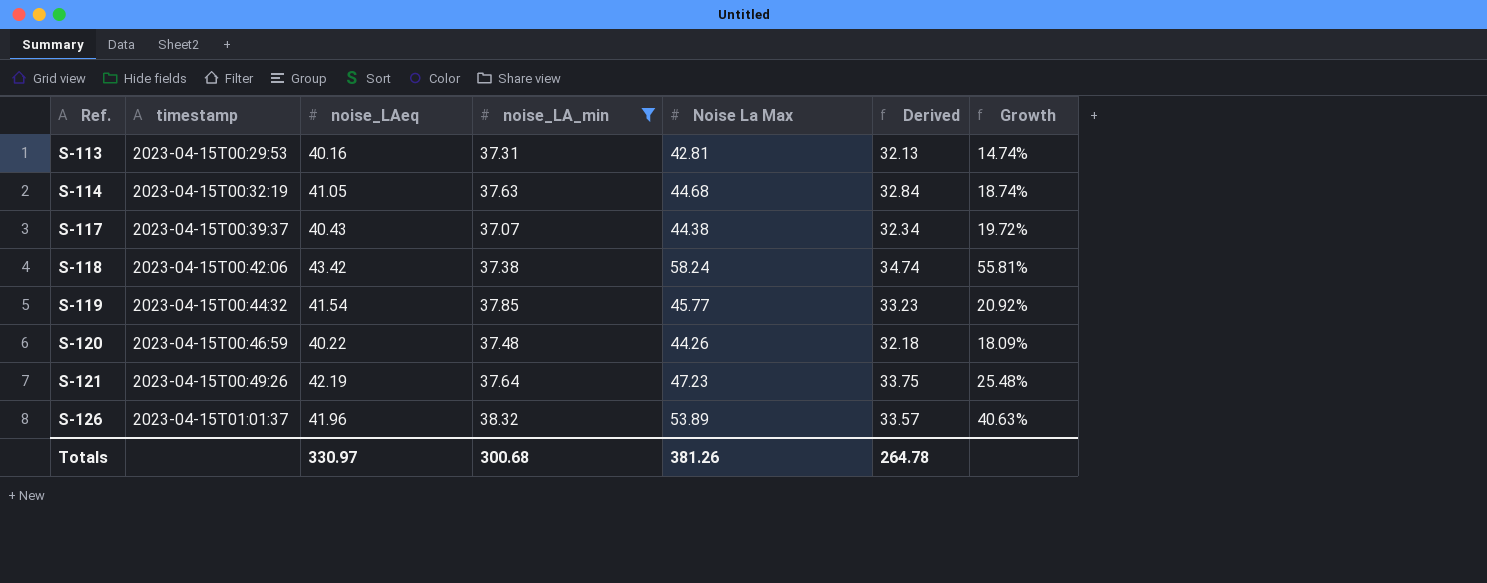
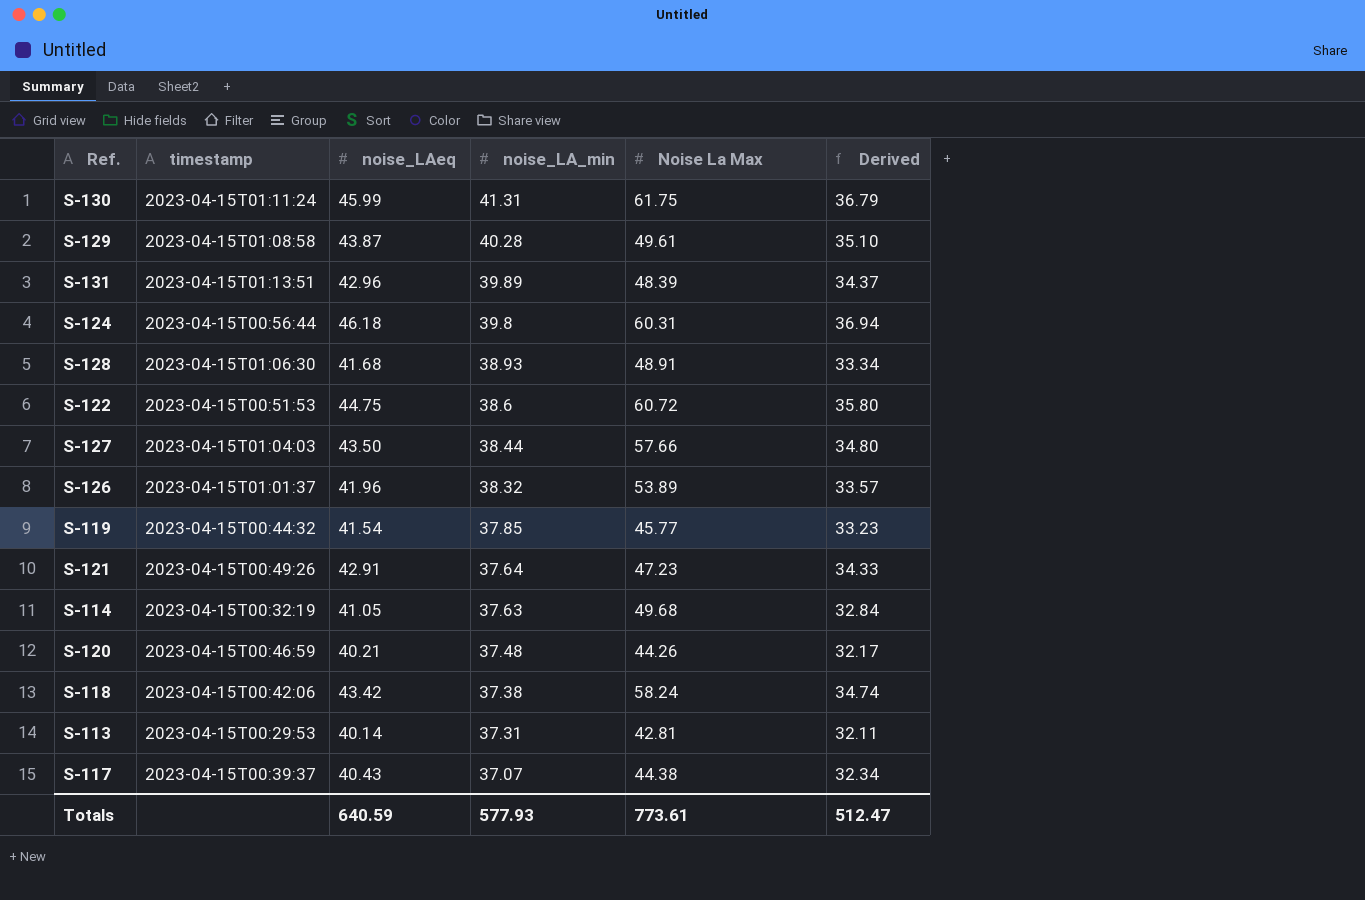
filter: noise_LA_min <= 38.32 -> none
row order: Ref. ascending -> noise_LA_min descending
column Growth | formula: ([Noise La Max] - [noise_LA_min]) / [noise_LA_min] -> none
S-121 | noise_LAeq: 42.19 -> 42.91
S-121 | Derived: 33.75 -> 34.33
S-114 | Noise La Max: 44.68 -> 49.68
S-120 | noise_LAeq: 40.22 -> 40.21
S-120 | Derived: 32.18 -> 32.17
S-113 | noise_LAeq: 40.16 -> 40.14
S-113 | Derived: 32.13 -> 32.11
Totals | noise_LAeq: 330.97 -> 640.59
Totals | noise_LA_min: 300.68 -> 577.93
Totals | Noise La Max: 381.26 -> 773.61
Totals | Derived: 264.78 -> 512.47

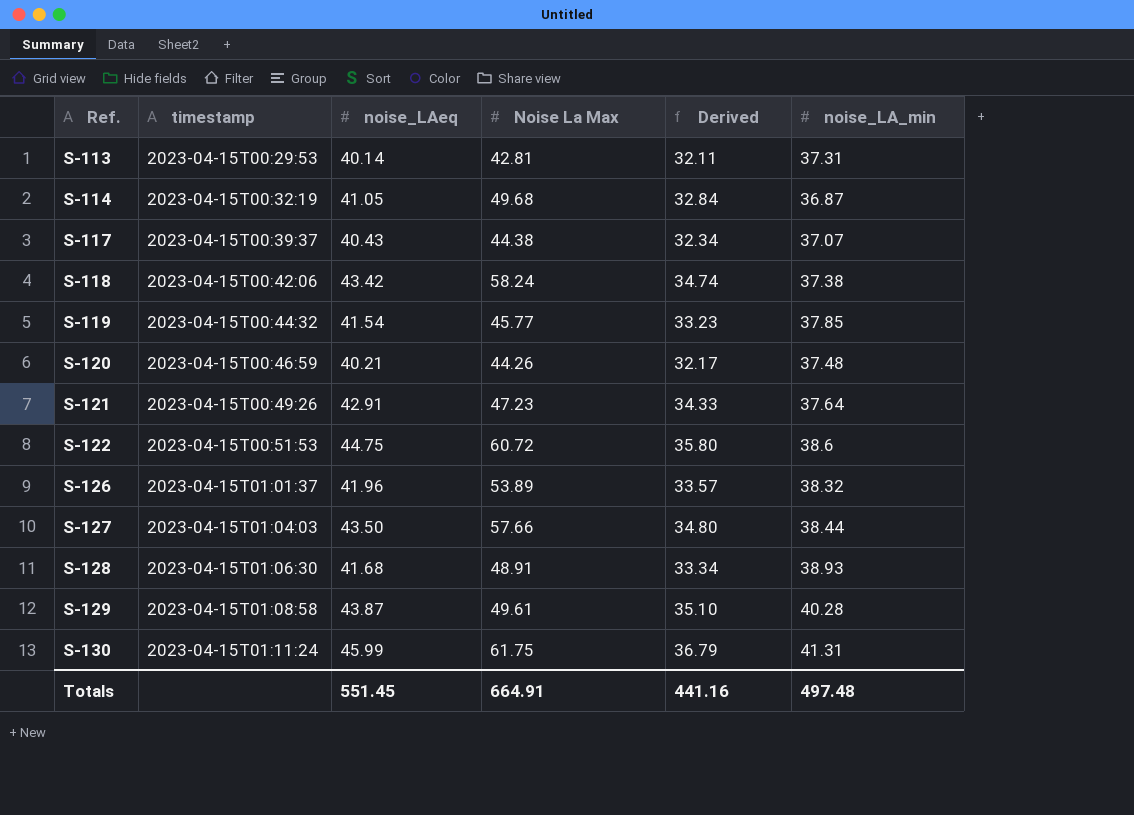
row order: noise_LA_min descending -> Ref. ascending
column noise_LA_min | position: 4 -> 6
row S-131: 2023-04-15T01:13:51 | 42.96 | 39.89 | 48.39 | 34.37 -> none
row S-124: 2023-04-15T00:56:44 | 46.18 | 39.8 | 60.31 | 36.94 -> none
S-114 | noise_LA_min: 37.63 -> 36.87
Totals | noise_LAeq: 640.59 -> 551.45
Totals | Noise La Max: 773.61 -> 664.91
Totals | Derived: 512.47 -> 441.16
Totals | noise_LA_min: 577.93 -> 497.48

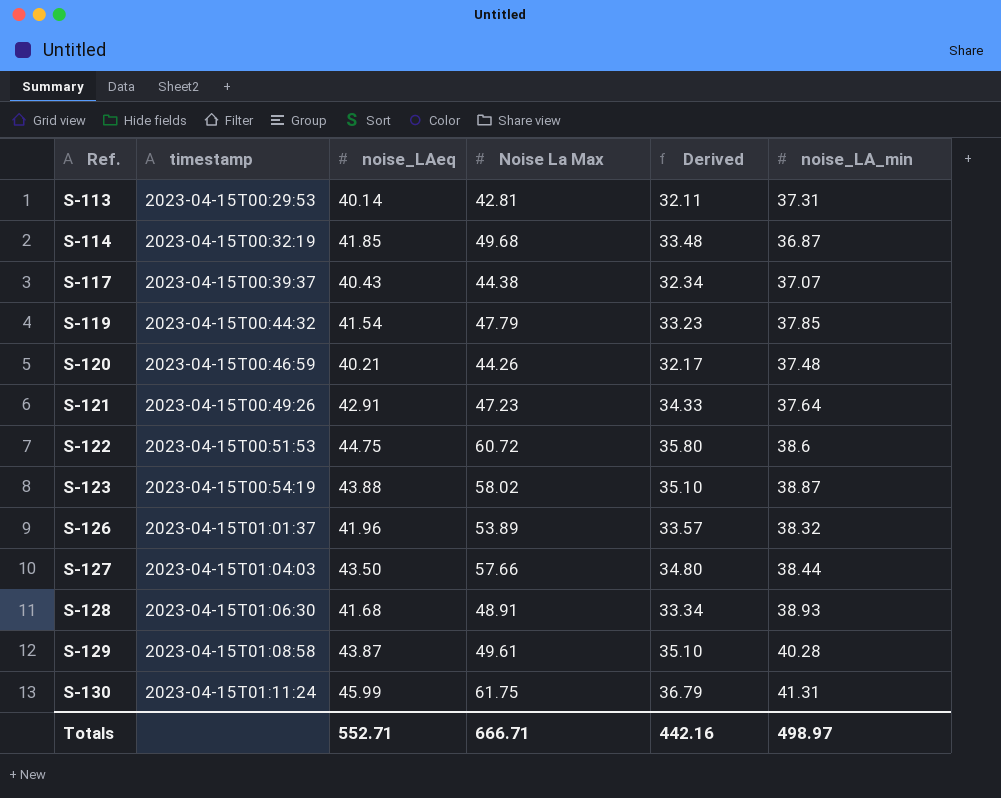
row S-118: 2023-04-15T00:42:06 | 43.42 | 58.24 | 34.74 | 37.38 -> none
S-114 | noise_LAeq: 41.05 -> 41.85
S-114 | Derived: 32.84 -> 33.48
S-119 | Noise La Max: 45.77 -> 47.79
row S-123: none -> 2023-04-15T00:54:19 | 43.88 | 58.02 | 35.10 | 38.87
Totals | noise_LAeq: 551.45 -> 552.71
Totals | Noise La Max: 664.91 -> 666.71
Totals | Derived: 441.16 -> 442.16
Totals | noise_LA_min: 497.48 -> 498.97

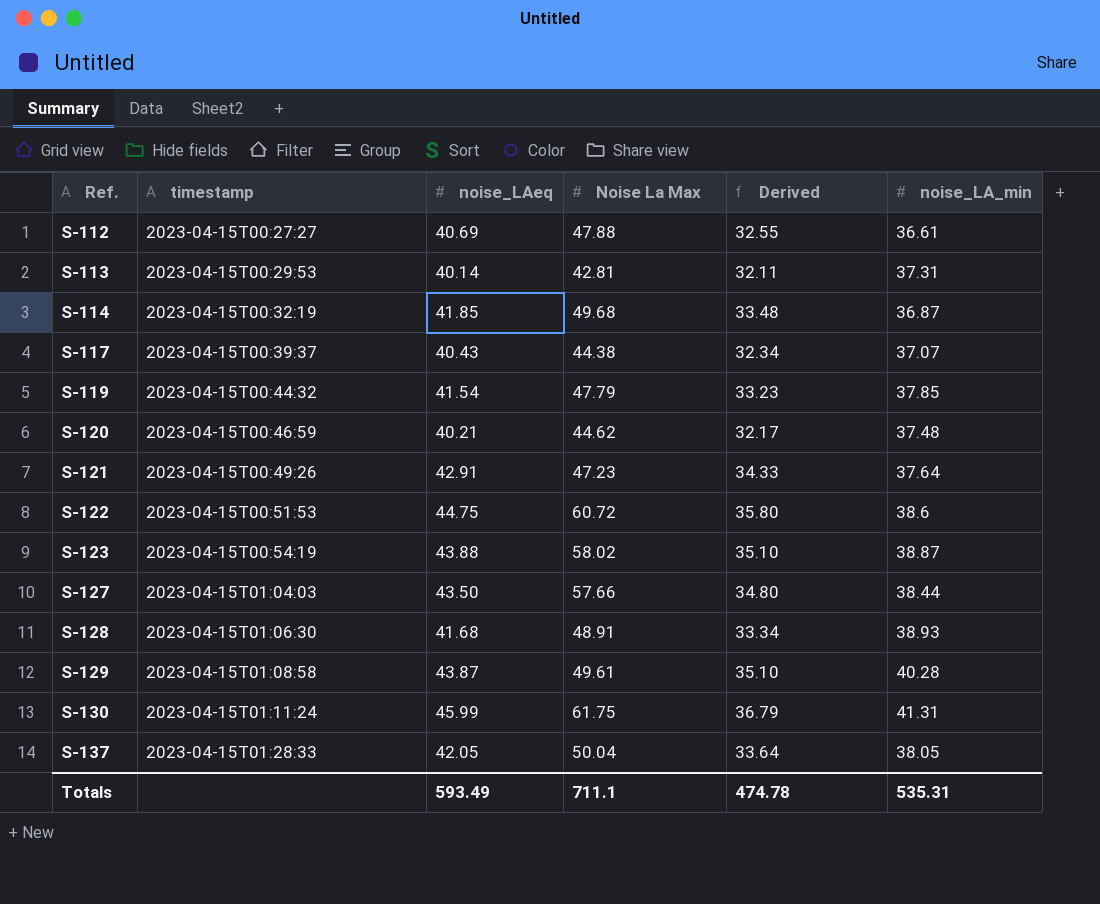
row S-126: 2023-04-15T01:01:37 | 41.96 | 53.89 | 33.57 | 38.32 -> none
row S-112: none -> 2023-04-15T00:27:27 | 40.69 | 47.88 | 32.55 | 36.61
S-120 | Noise La Max: 44.26 -> 44.62
row S-137: none -> 2023-04-15T01:28:33 | 42.05 | 50.04 | 33.64 | 38.05
Totals | noise_LAeq: 552.71 -> 593.49
Totals | Noise La Max: 666.71 -> 711.1
Totals | Derived: 442.16 -> 474.78
Totals | noise_LA_min: 498.97 -> 535.31

